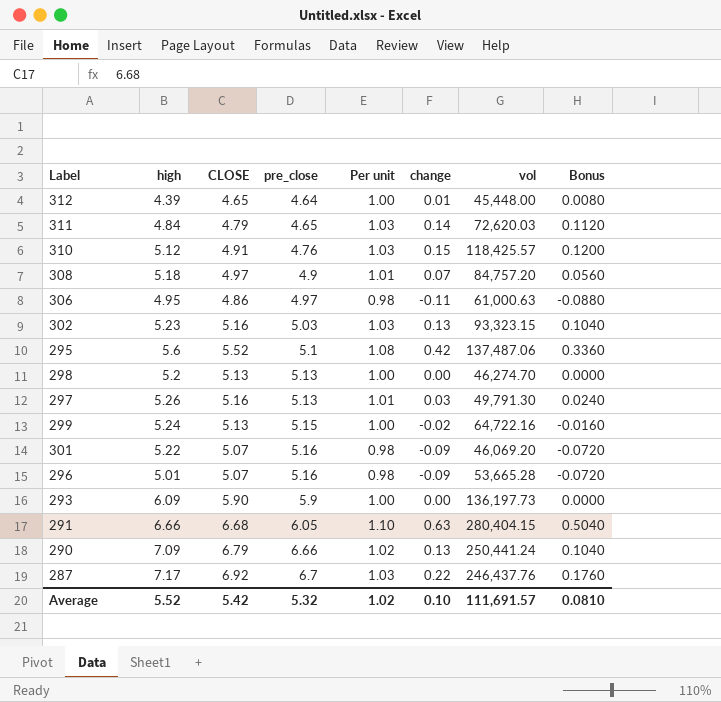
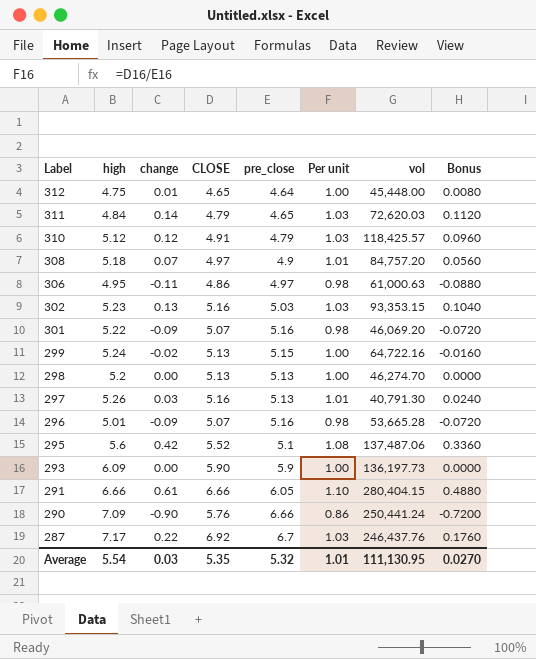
row order: pre_close ascending -> Label descending
column change | position: 6 -> 3
312 | high: 4.39 -> 4.75
310 | change: 0.15 -> 0.12
310 | pre_close: 4.76 -> 4.79
310 | Bonus: 0.1200 -> 0.0960
302 | vol: 93,323.15 -> 93,353.15
297 | vol: 49,791.30 -> 40,791.30
291 | change: 0.63 -> 0.61
291 | CLOSE: 6.68 -> 6.66
291 | Bonus: 0.5040 -> 0.4880
290 | change: 0.13 -> -0.90
290 | CLOSE: 6.79 -> 5.76
290 | Per unit: 1.02 -> 0.86
290 | Bonus: 0.1040 -> -0.7200
Average | high: 5.52 -> 5.54
Average | change: 0.10 -> 0.03
Average | CLOSE: 5.42 -> 5.35
Average | Per unit: 1.02 -> 1.01
Average | vol: 111,691.57 -> 111,130.95
Average | Bonus: 0.0810 -> 0.0270

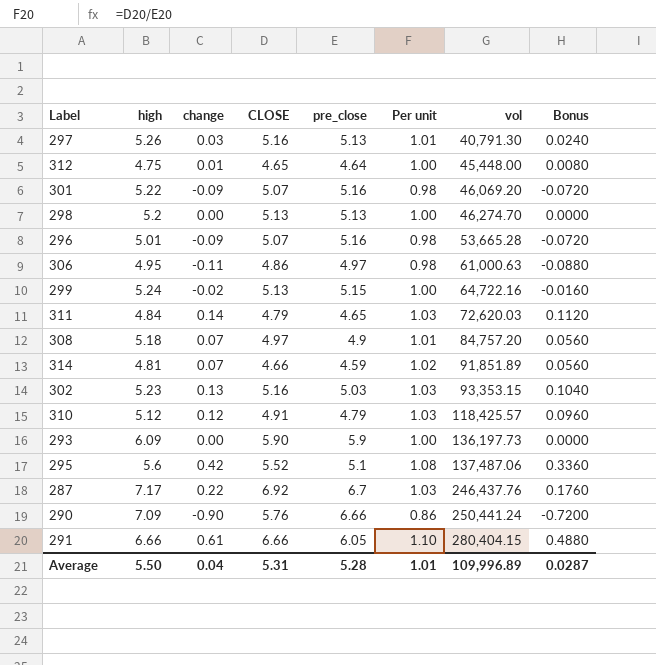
row order: Label descending -> vol ascending
row 314: none -> 4.81 | 0.07 | 4.66 | 4.59 | 1.02 | 91,851.89 | 0.0560
Average | high: 5.54 -> 5.50
Average | change: 0.03 -> 0.04
Average | CLOSE: 5.35 -> 5.31
Average | pre_close: 5.32 -> 5.28
Average | vol: 111,130.95 -> 109,996.89
Average | Bonus: 0.0270 -> 0.0287

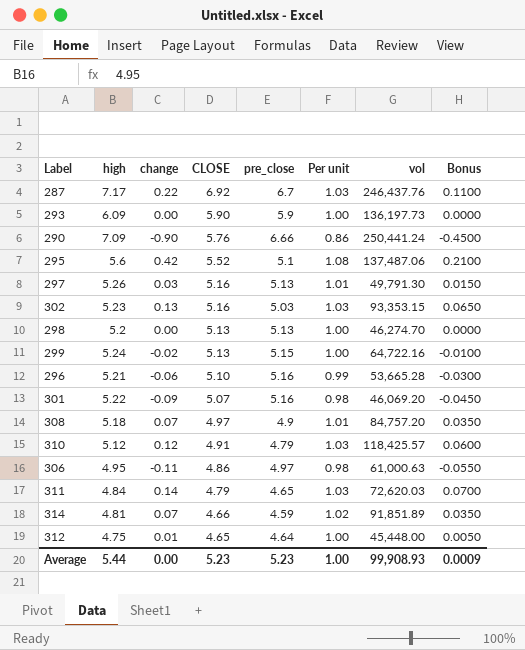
row order: vol ascending -> CLOSE descending
column Bonus | formula: [change] * 0.8 -> [change] * 0.5
row 291: 6.66 | 0.61 | 6.66 | 6.05 | 1.10 | 280,404.15 | 0.4880 -> none
297 | vol: 40,791.30 -> 49,791.30
296 | high: 5.01 -> 5.21
296 | change: -0.09 -> -0.06
296 | CLOSE: 5.07 -> 5.10
296 | Per unit: 0.98 -> 0.99
Average | high: 5.50 -> 5.44
Average | change: 0.04 -> 0.00
Average | CLOSE: 5.31 -> 5.23
Average | pre_close: 5.28 -> 5.23
Average | Per unit: 1.01 -> 1.00
Average | vol: 109,996.89 -> 99,908.93
Average | Bonus: 0.0287 -> 0.0009

